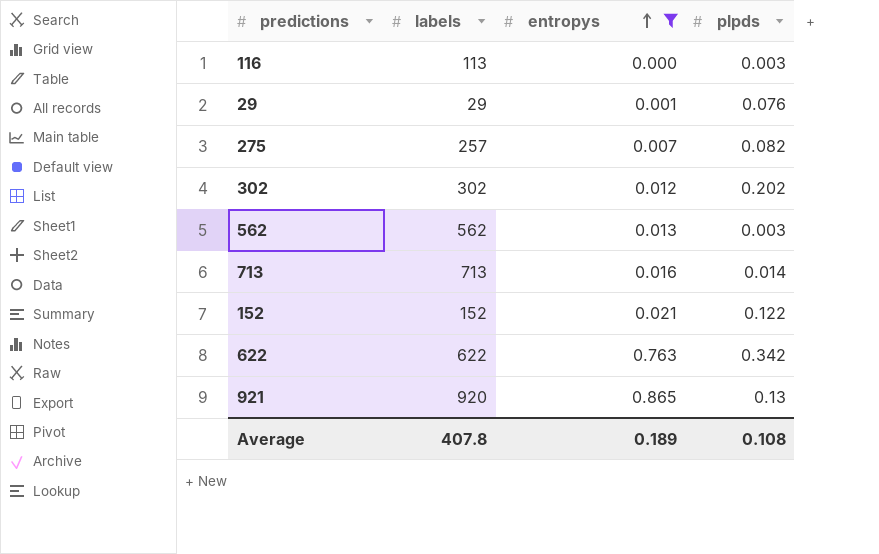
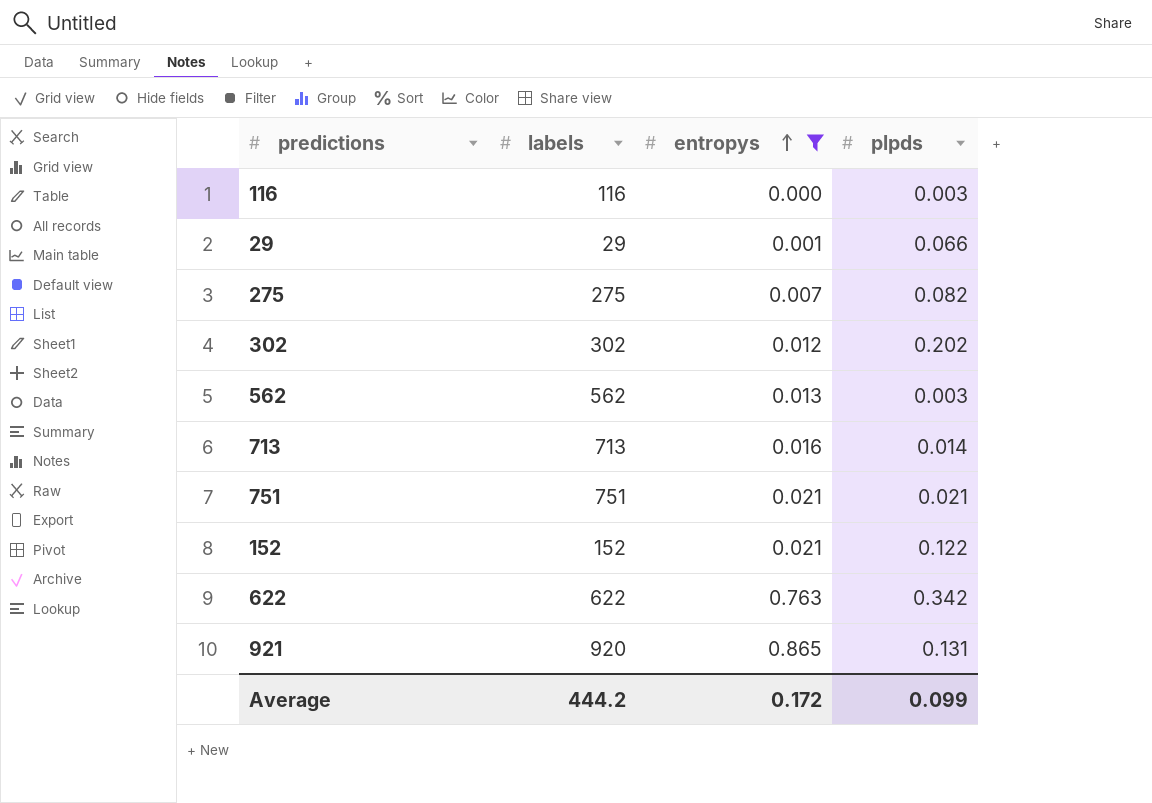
116 | labels: 113 -> 116
29 | plpds: 0.076 -> 0.066
275 | labels: 257 -> 275
row 751: none -> 751 | 0.021 | 0.021
921 | plpds: 0.13 -> 0.131
Average | labels: 407.8 -> 444.2
Average | entropys: 0.189 -> 0.172
Average | plpds: 0.108 -> 0.099

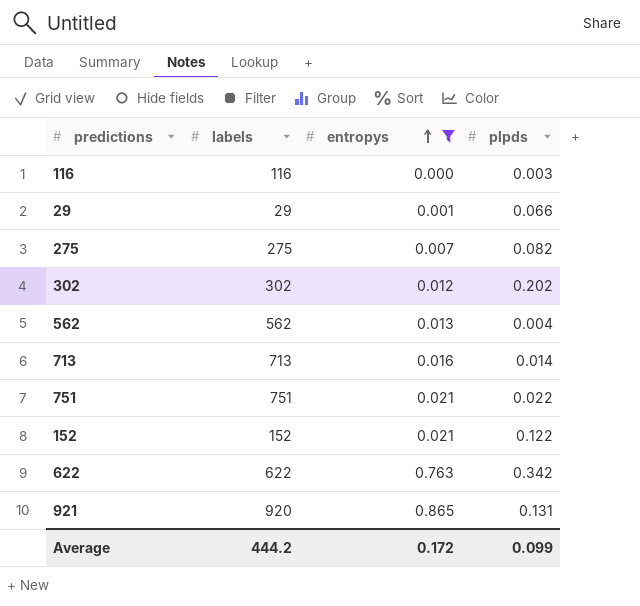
562 | plpds: 0.003 -> 0.004
751 | plpds: 0.021 -> 0.022

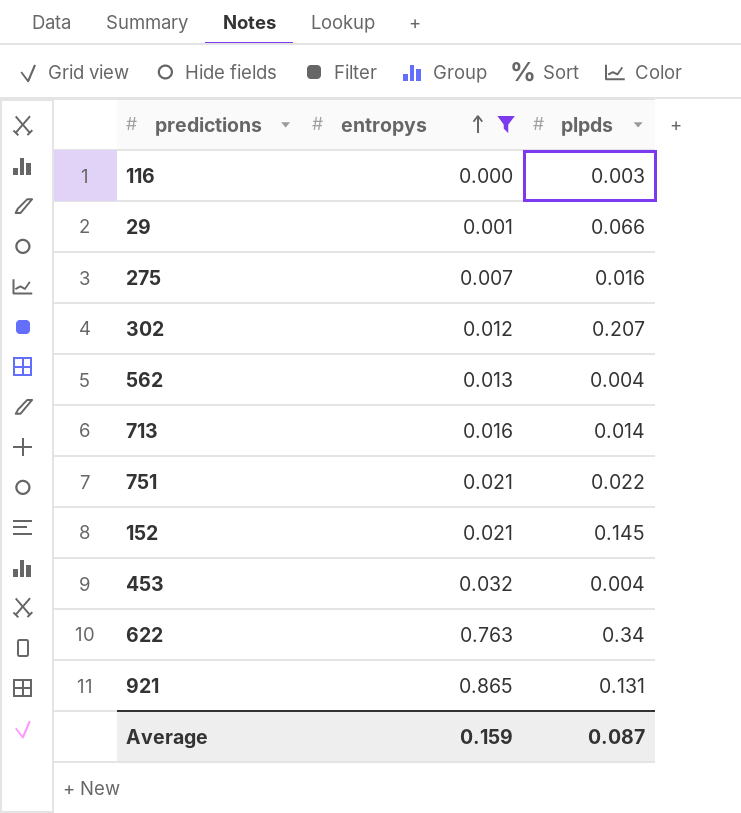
column labels | position: 2 -> none
275 | plpds: 0.082 -> 0.016
302 | plpds: 0.202 -> 0.207
152 | plpds: 0.122 -> 0.145
row 453: none -> 0.032 | 0.004
622 | plpds: 0.342 -> 0.34
Average | entropys: 0.172 -> 0.159
Average | plpds: 0.099 -> 0.087

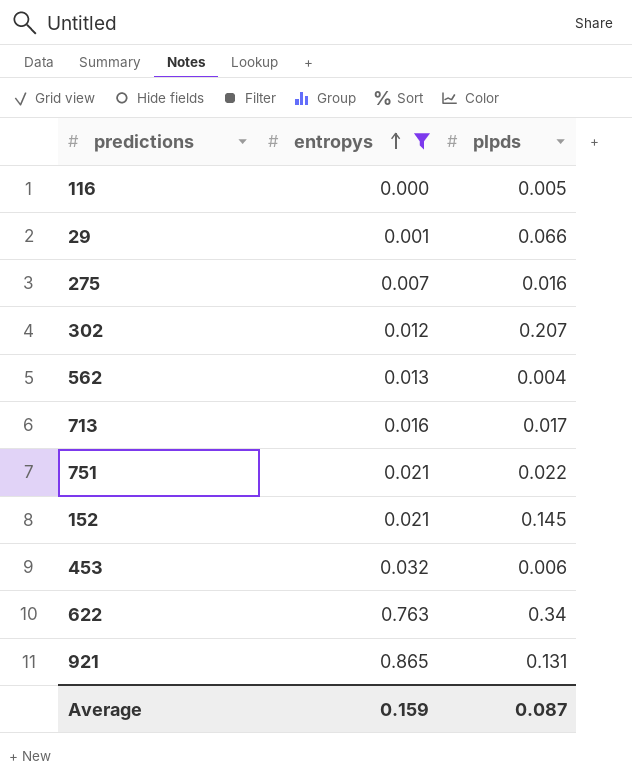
116 | plpds: 0.003 -> 0.005
713 | plpds: 0.014 -> 0.017
453 | plpds: 0.004 -> 0.006

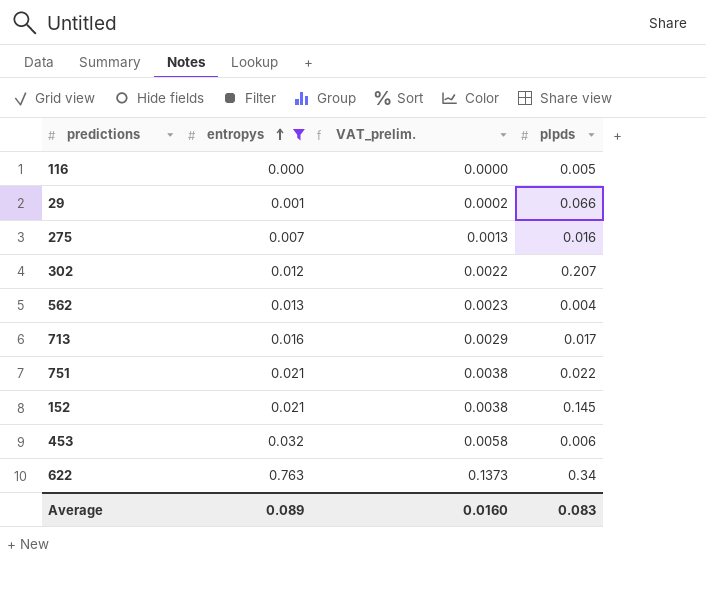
column VAT_prelim. | formula: none -> [entropys] * 0.18
row 921: 0.865 | 0.131 -> none
Average | entropys: 0.159 -> 0.089
Average | plpds: 0.087 -> 0.083

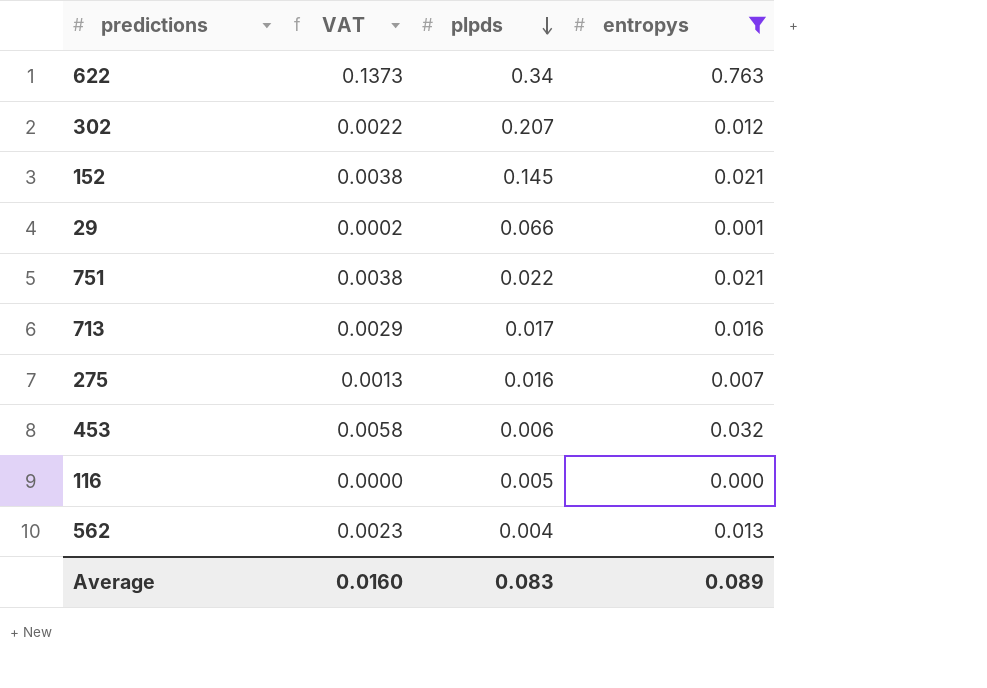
row order: entropys ascending -> plpds descending
column name: VAT_prelim. -> VAT
column entropys | position: 2 -> 4

